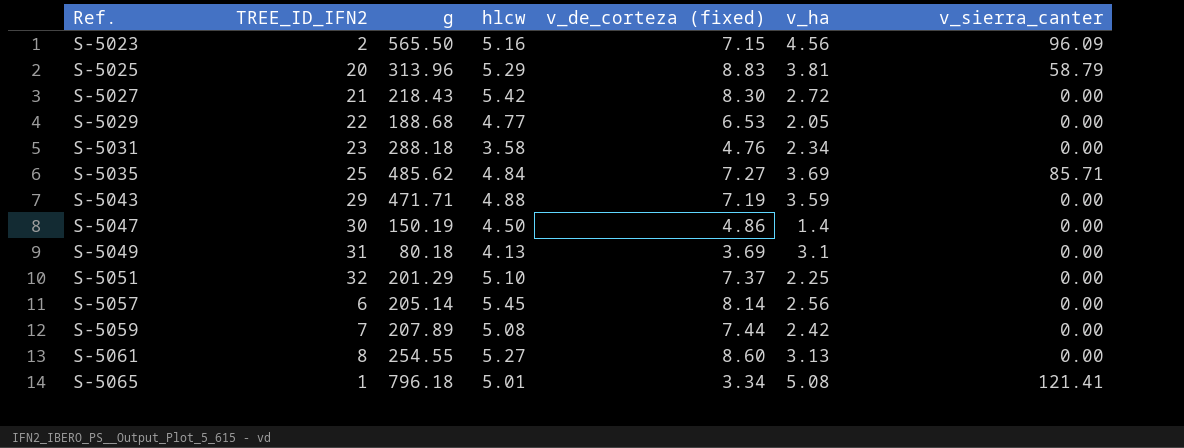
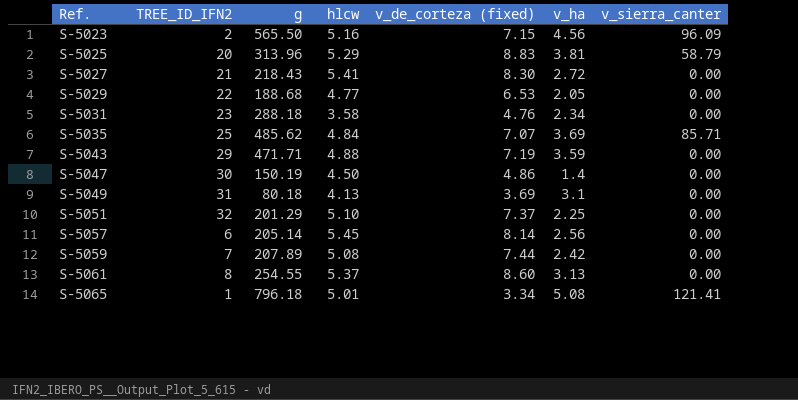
S-5027 | hlcw: 5.42 -> 5.41
S-5035 | v_de_corteza (fixed): 7.27 -> 7.07
S-5061 | hlcw: 5.27 -> 5.37

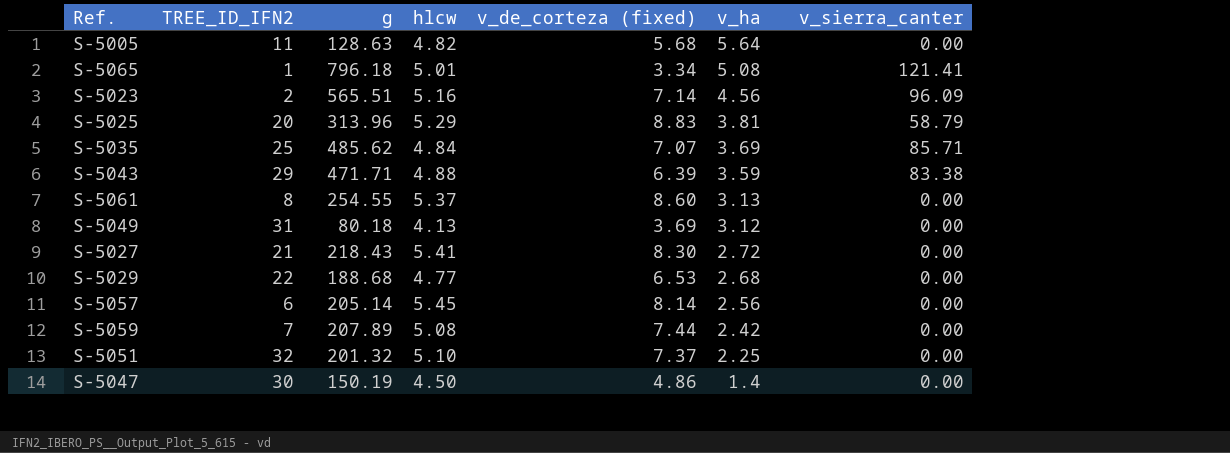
row order: Ref. ascending -> v_ha descending
row S-5031: 23 | 288.18 | 3.58 | 4.76 | 2.34 | 0.00 -> none
row S-5005: none -> 11 | 128.63 | 4.82 | 5.68 | 5.64 | 0.00
S-5023 | g: 565.50 -> 565.51
S-5023 | v_de_corteza (fixed): 7.15 -> 7.14
S-5043 | v_de_corteza (fixed): 7.19 -> 6.39
S-5043 | v_sierra_canter: 0.00 -> 83.38
S-5049 | v_ha: 3.1 -> 3.12
S-5029 | v_ha: 2.05 -> 2.68
S-5051 | g: 201.29 -> 201.32

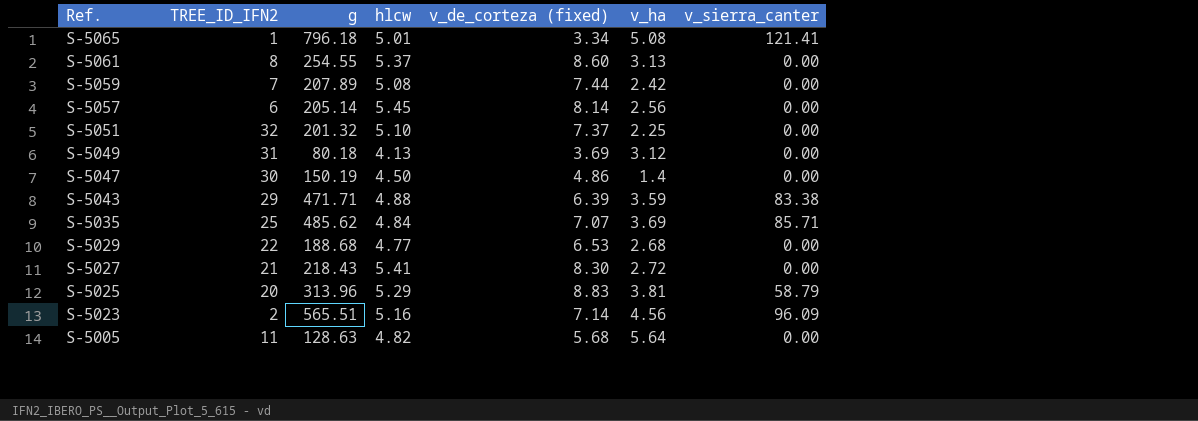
row order: v_ha descending -> Ref. descending

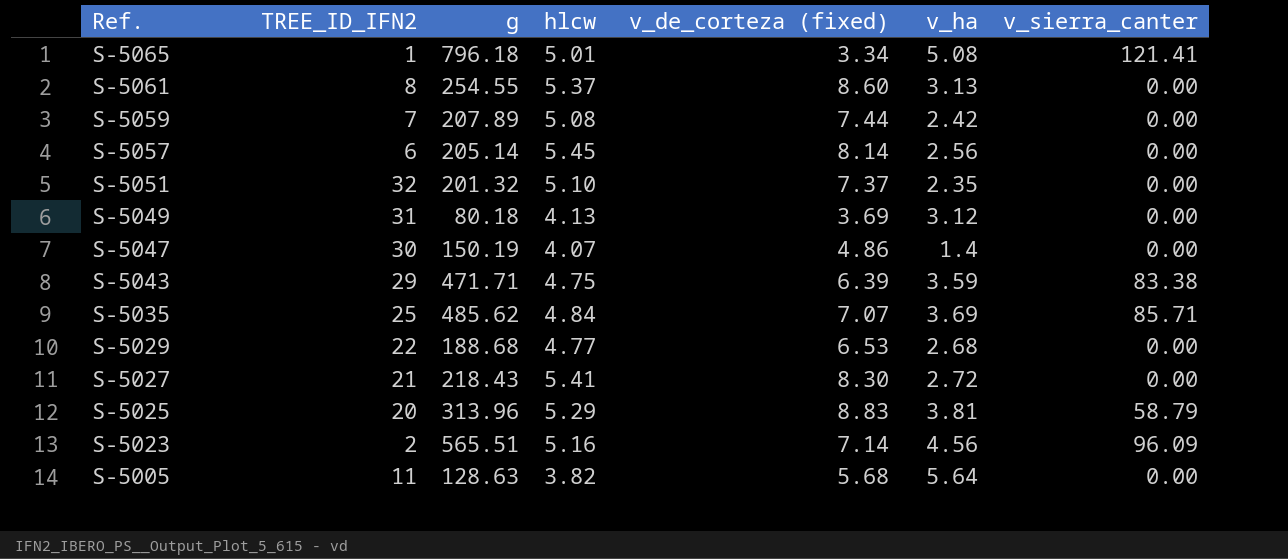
S-5051 | v_ha: 2.25 -> 2.35
S-5047 | hlcw: 4.50 -> 4.07
S-5043 | hlcw: 4.88 -> 4.75
S-5005 | hlcw: 4.82 -> 3.82

